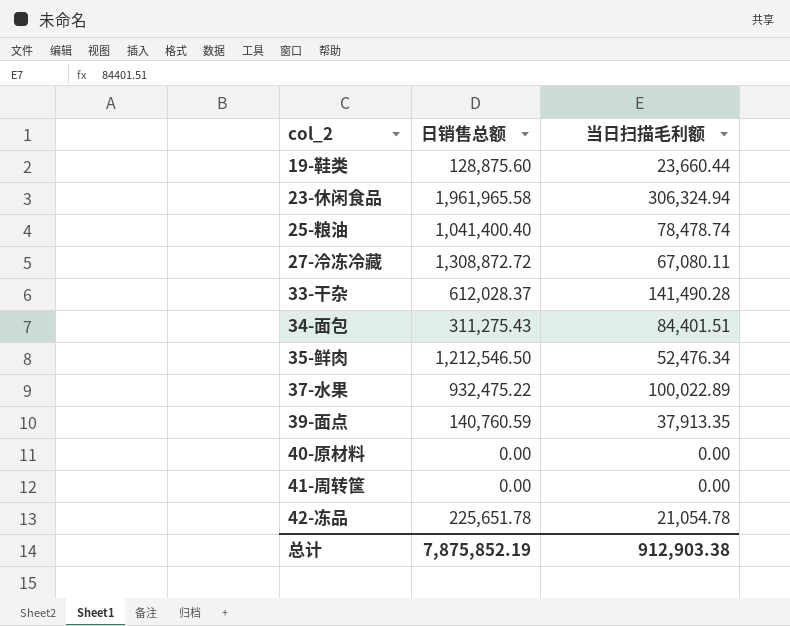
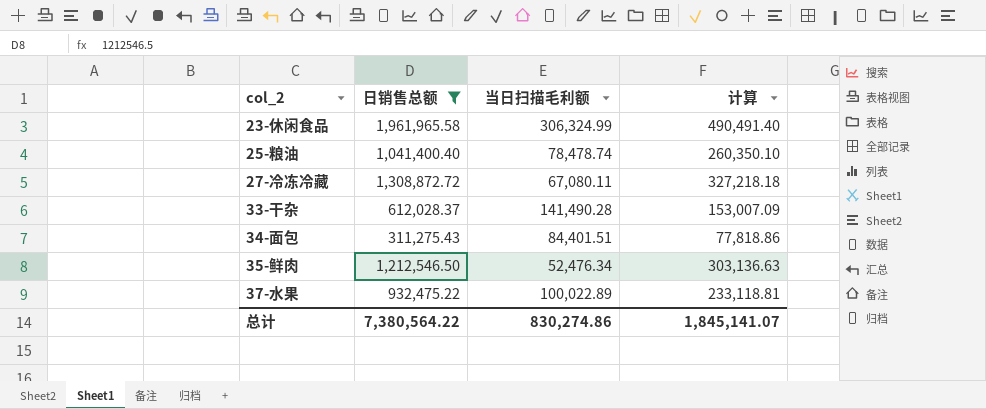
filter: none -> 日销售总额 >= 311,275.43
column 计算 | formula: none -> [日销售总额] * 0.25
23-休闲食品 | 当日扫描毛利额: 306,324.94 -> 306,324.99
总计 | 日销售总额: 7,875,852.19 -> 7,380,564.22
总计 | 当日扫描毛利额: 912,903.38 -> 830,274.86

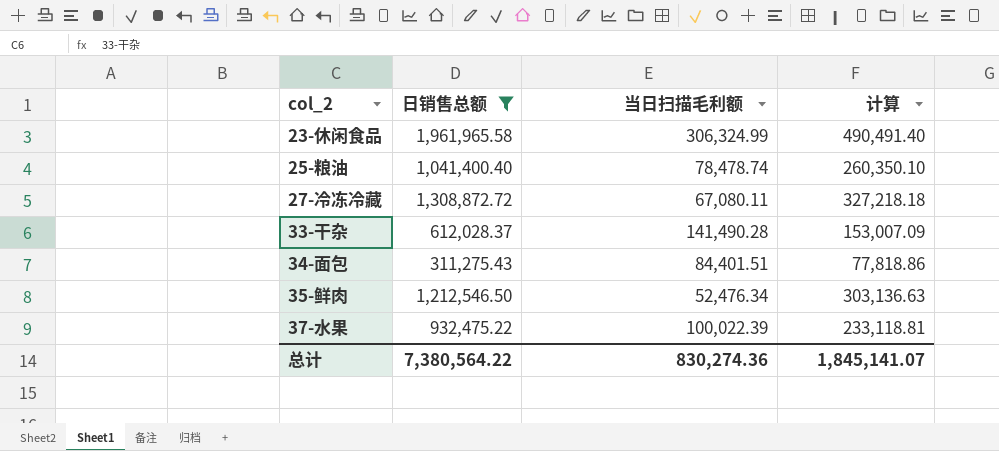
37-水果 | 当日扫描毛利额: 100,022.89 -> 100,022.39
总计 | 当日扫描毛利额: 830,274.86 -> 830,274.36

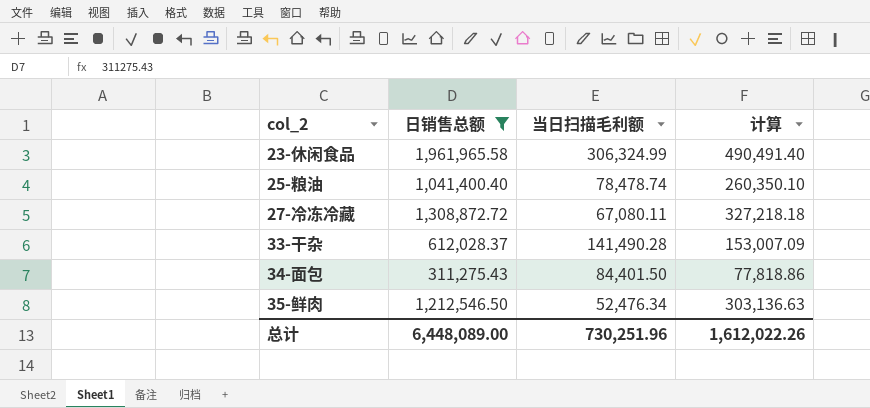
row 37-水果: 932,475.22 | 100,022.39 | 233,118.81 -> none
34-面包 | 当日扫描毛利额: 84,401.51 -> 84,401.50
总计 | 日销售总额: 7,380,564.22 -> 6,448,089.00
总计 | 当日扫描毛利额: 830,274.36 -> 730,251.96
总计 | 计算: 1,845,141.07 -> 1,612,022.26

